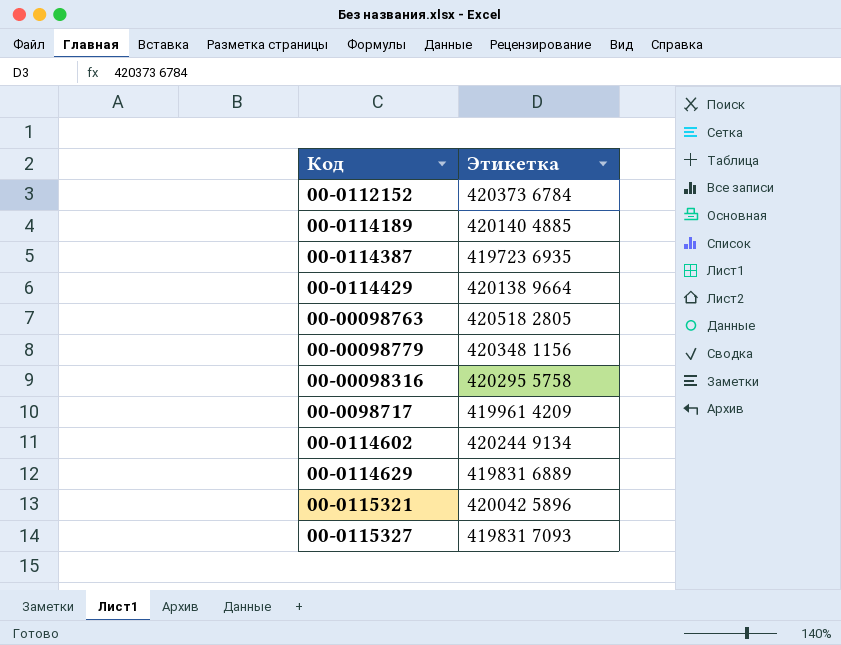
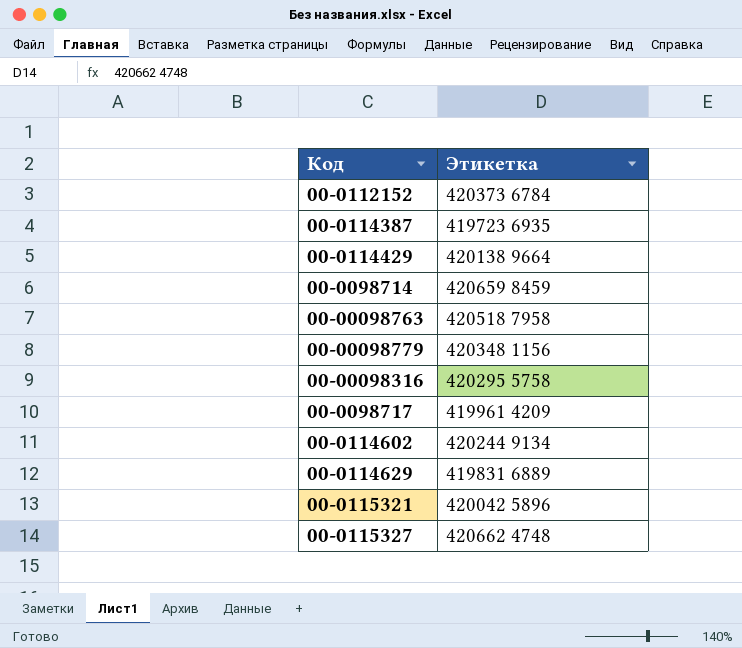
row 00-0114189: 420140 4885 -> none
row 00-0098714: none -> 420659 8459
00-00098763 | Этикетка: 420518 2805 -> 420518 7958
00-0115327 | Этикетка: 419831 7093 -> 420662 4748

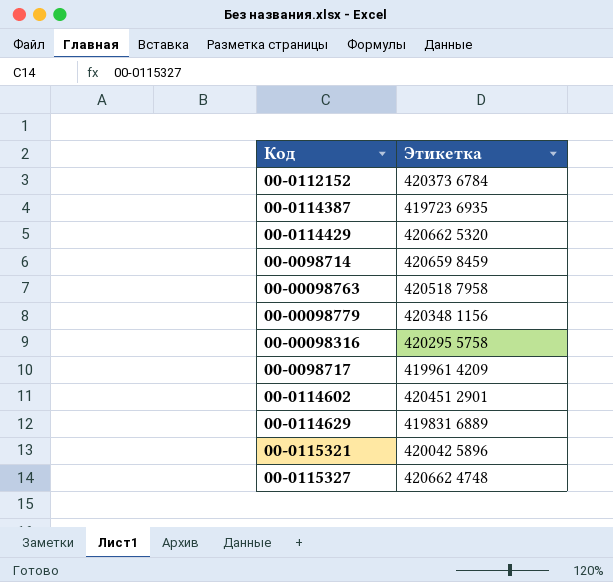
00-0114429 | Этикетка: 420138 9664 -> 420662 5320
00-0114602 | Этикетка: 420244 9134 -> 420451 2901

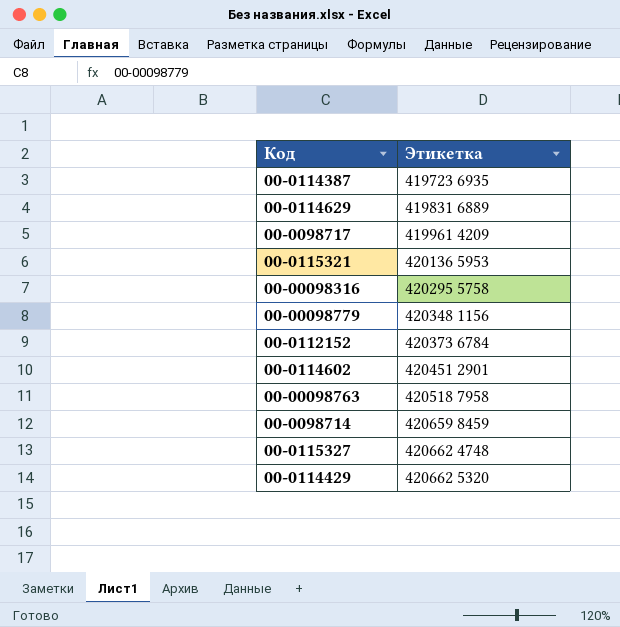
row order: none -> Этикетка ascending
00-0115321 | Этикетка: 420042 5896 -> 420136 5953

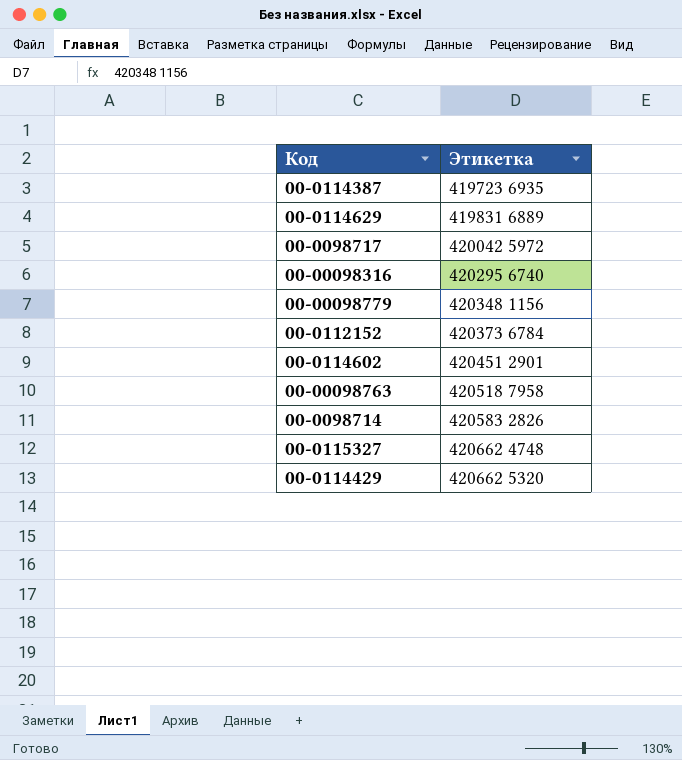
row 00-0115321: 420136 5953 -> none
00-0098717 | Этикетка: 419961 4209 -> 420042 5972
00-00098316 | Этикетка: 420295 5758 -> 420295 6740
00-0098714 | Этикетка: 420659 8459 -> 420583 2826

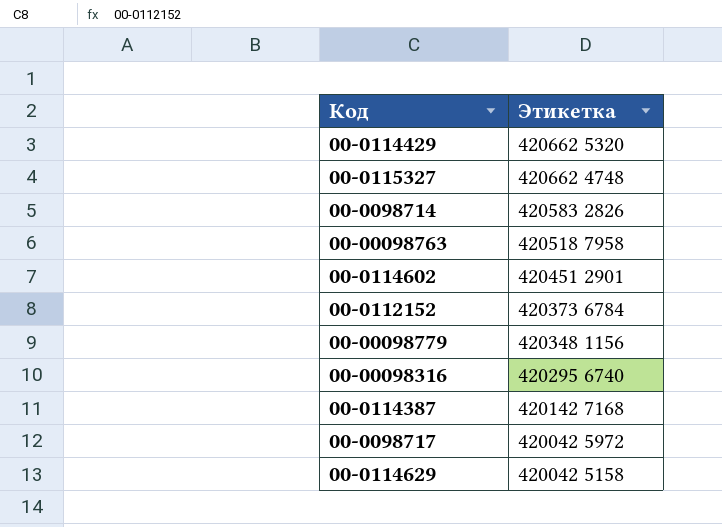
row order: Этикетка ascending -> Этикетка descending
00-0114387 | Этикетка: 419723 6935 -> 420142 7168
00-0114629 | Этикетка: 419831 6889 -> 420042 5158

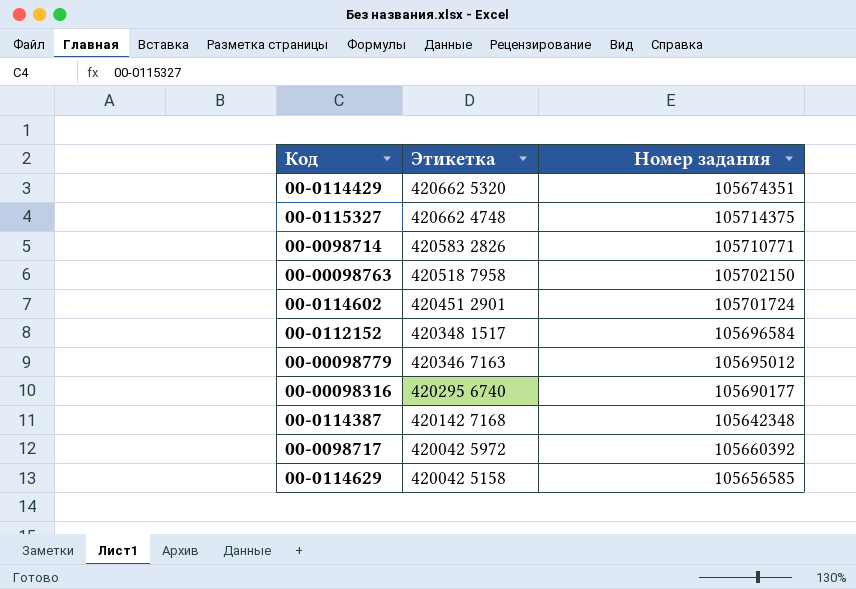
column Номер задания | position: none -> 3
00-0112152 | Этикетка: 420373 6784 -> 420348 1517
00-00098779 | Этикетка: 420348 1156 -> 420346 7163

